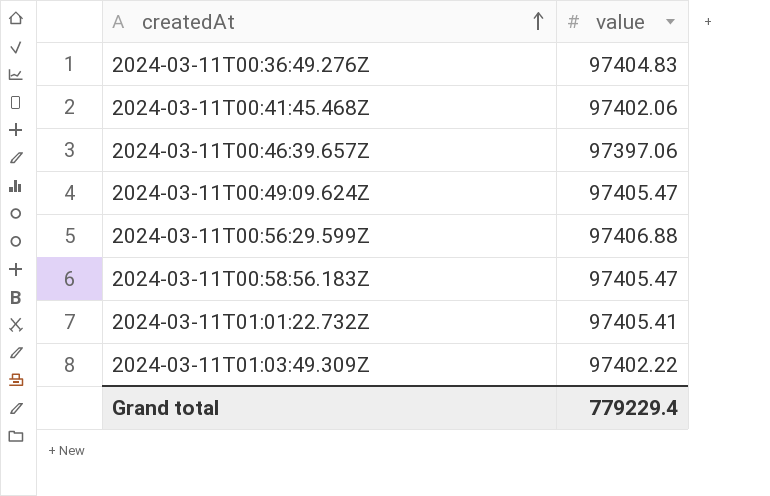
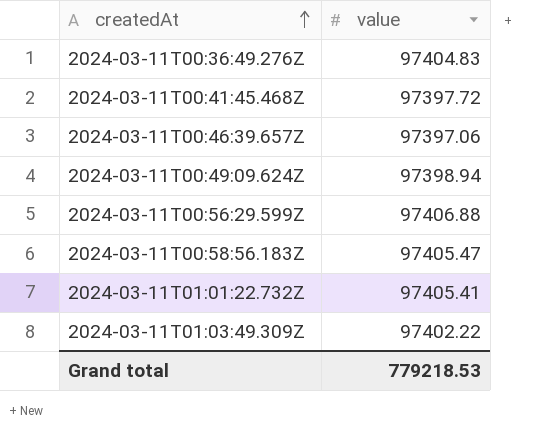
2024-03-11T00:41:45.468Z | value: 97402.06 -> 97397.72
2024-03-11T00:49:09.624Z | value: 97405.47 -> 97398.94
Grand total | value: 779229.4 -> 779218.53

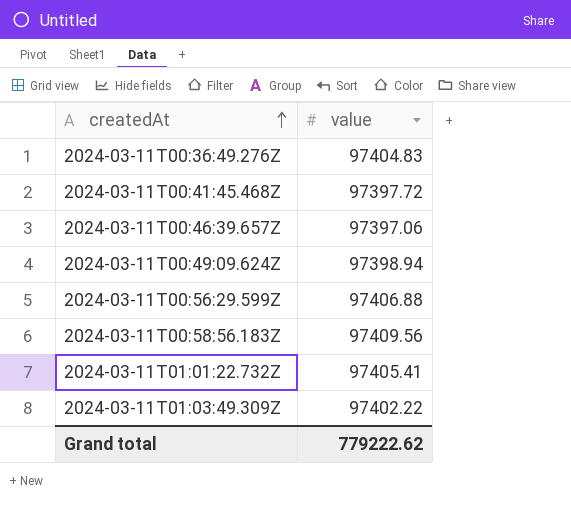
2024-03-11T00:58:56.183Z | value: 97405.47 -> 97409.56
Grand total | value: 779218.53 -> 779222.62

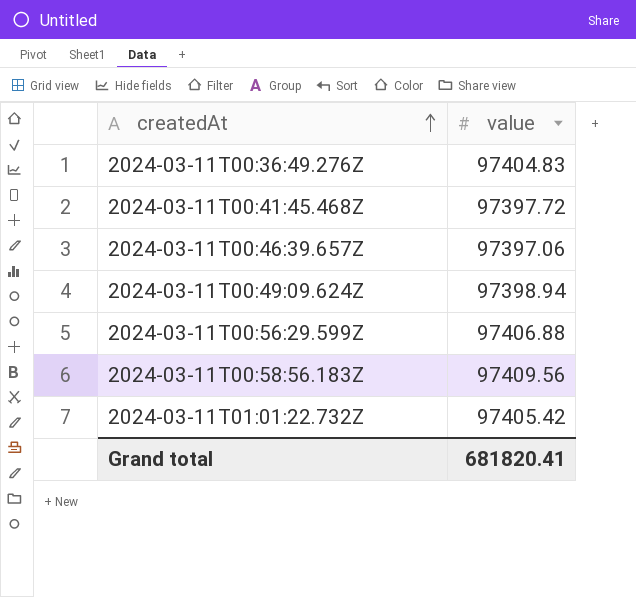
row 2024-03-11T01:03:49.309Z: 97402.22 -> none
2024-03-11T01:01:22.732Z | value: 97405.41 -> 97405.42
Grand total | value: 779222.62 -> 681820.41

